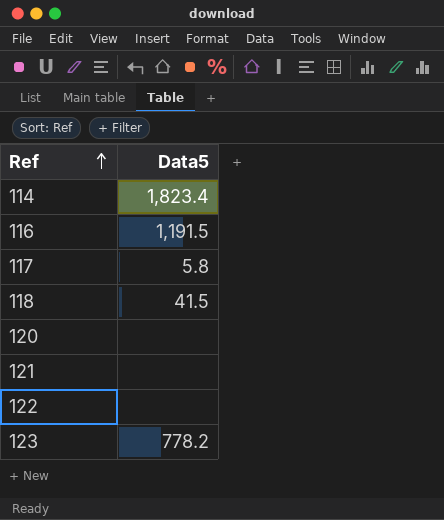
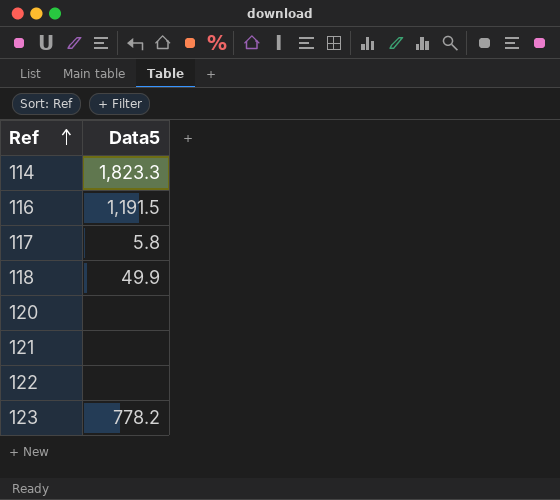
114 | Data5: 1,823.4 -> 1,823.3
118 | Data5: 41.5 -> 49.9

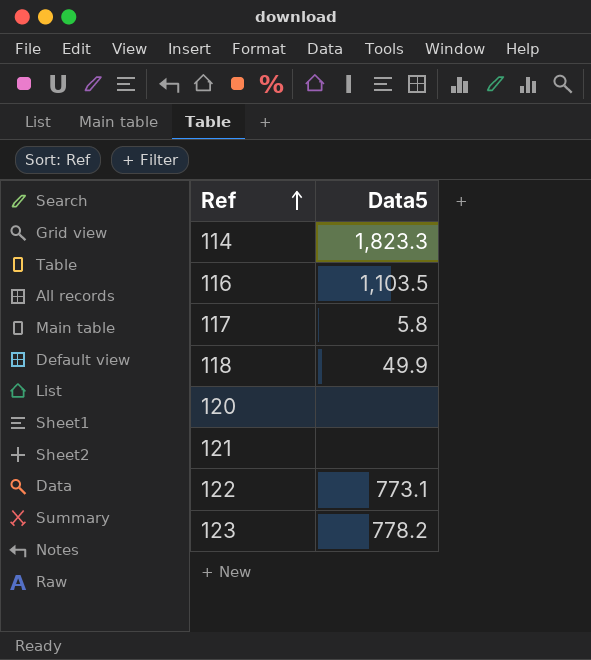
116 | Data5: 1,191.5 -> 1,103.5
122 | Data5: none -> 773.1

